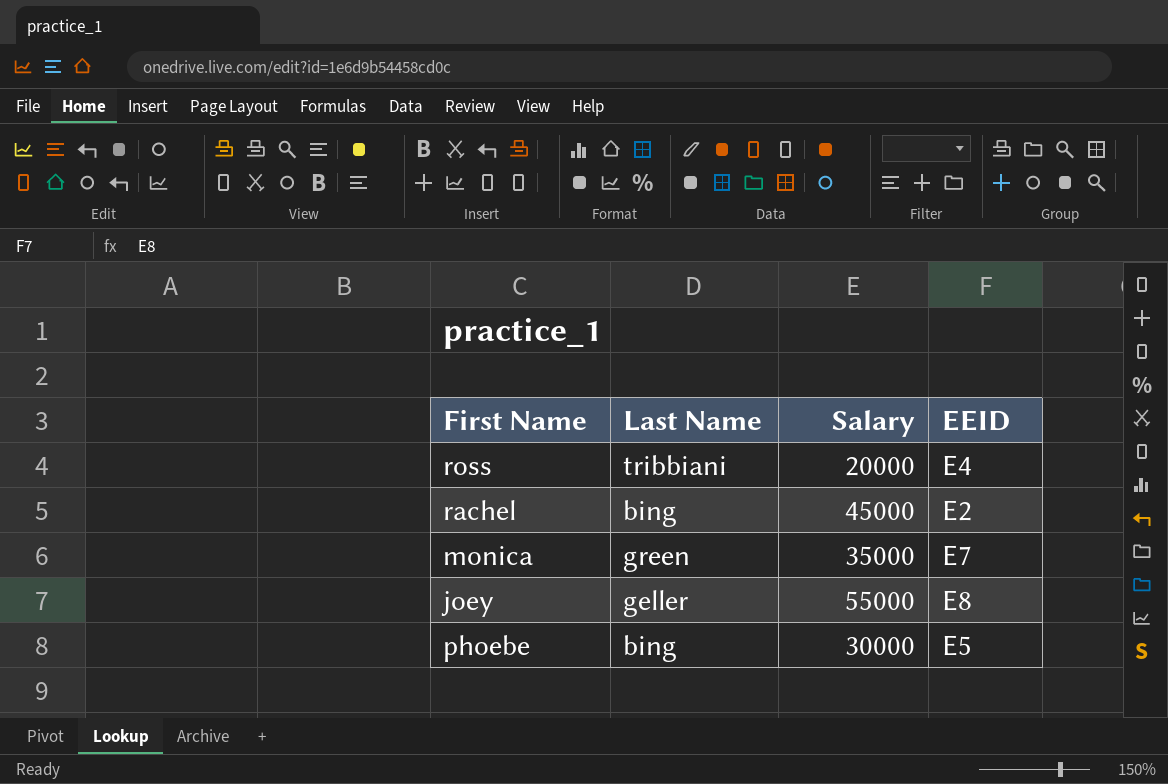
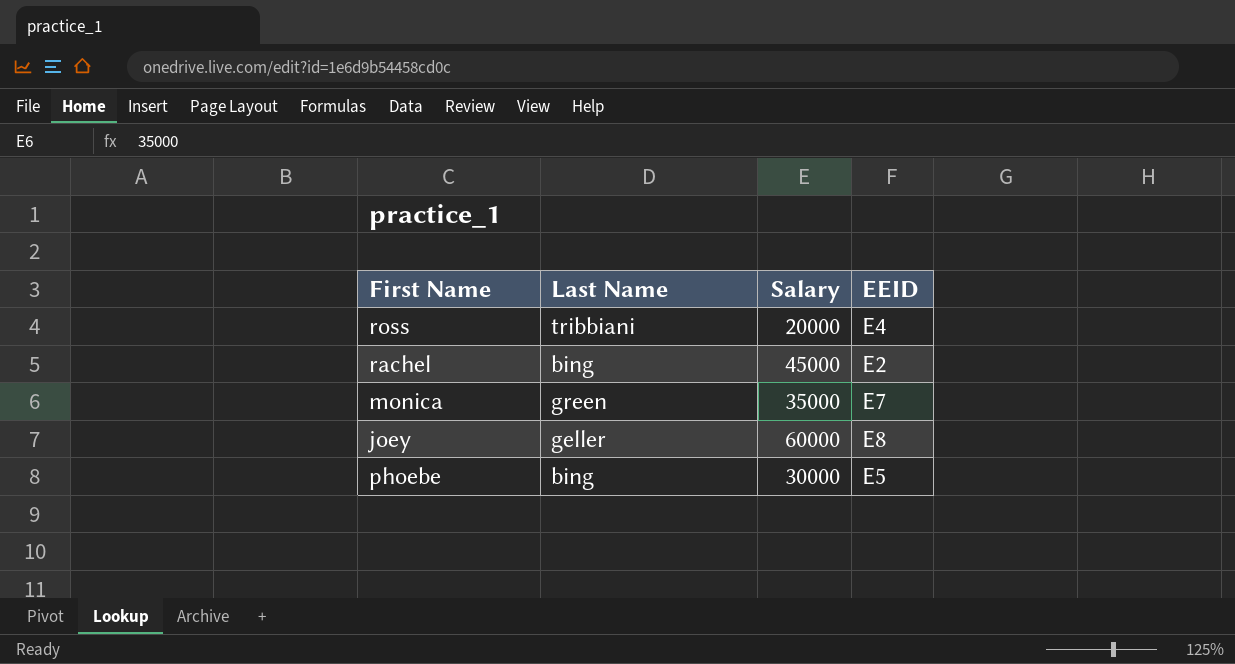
joey | Salary: 55000 -> 60000

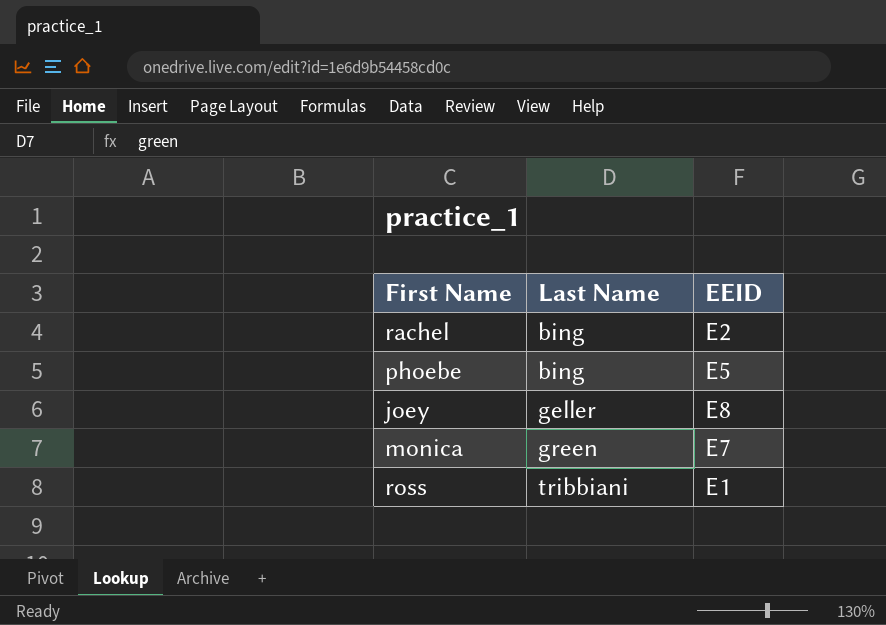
row order: none -> Last Name ascending
column Salary | position: 3 -> none
ross | EEID: E4 -> E1

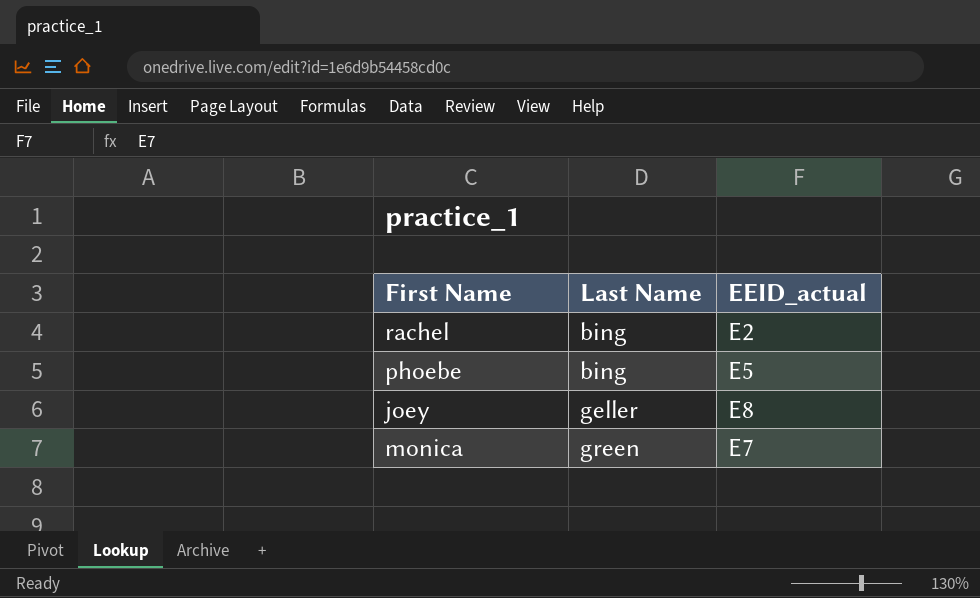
column name: EEID -> EEID_actual
row ross: tribbiani | E1 -> none

